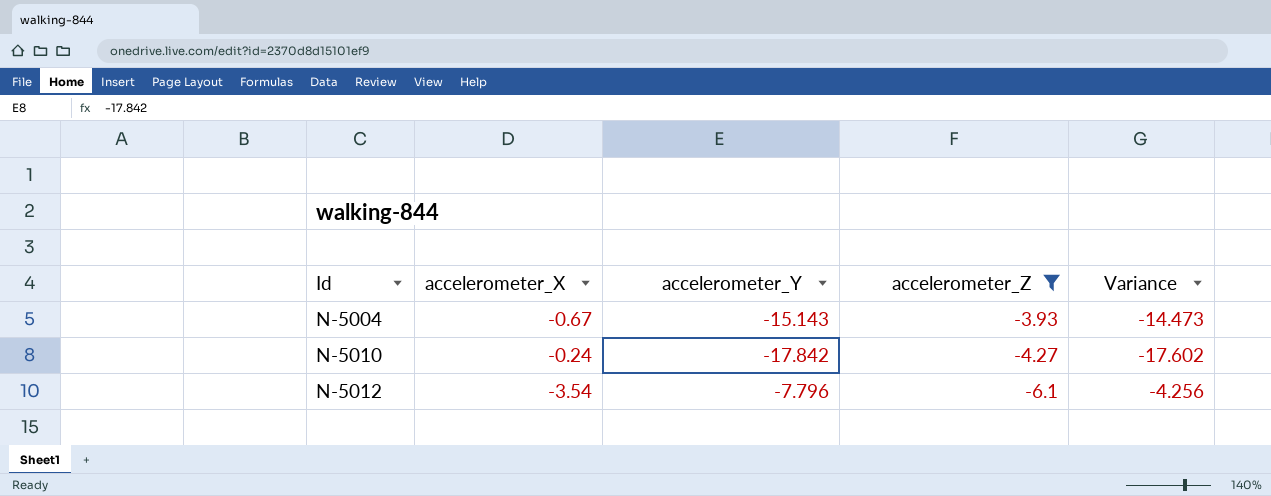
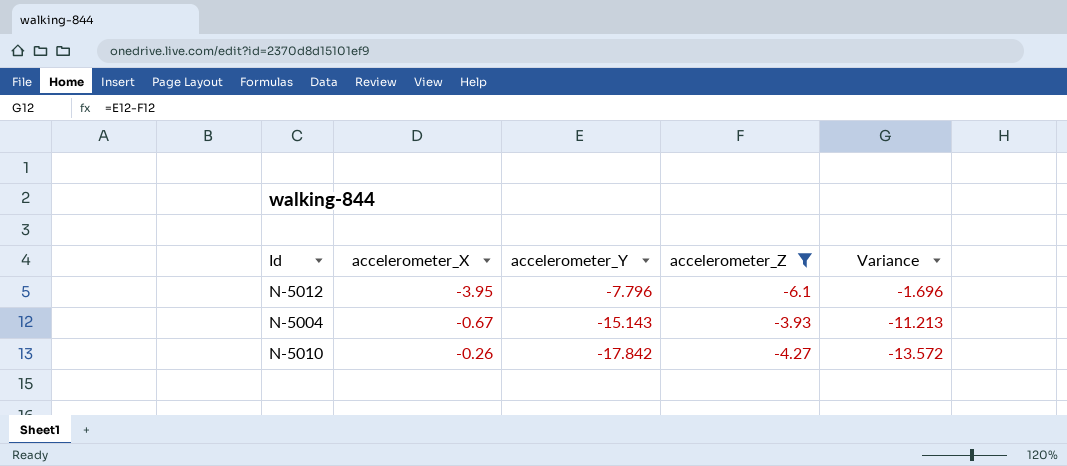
row order: Id ascending -> accelerometer_X ascending
column Variance | formula: [accelerometer_Y] - [accelerometer_X] -> [accelerometer_Y] - [accelerometer_Z]
N-5012 | accelerometer_X: -3.54 -> -3.95
N-5010 | accelerometer_X: -0.24 -> -0.26

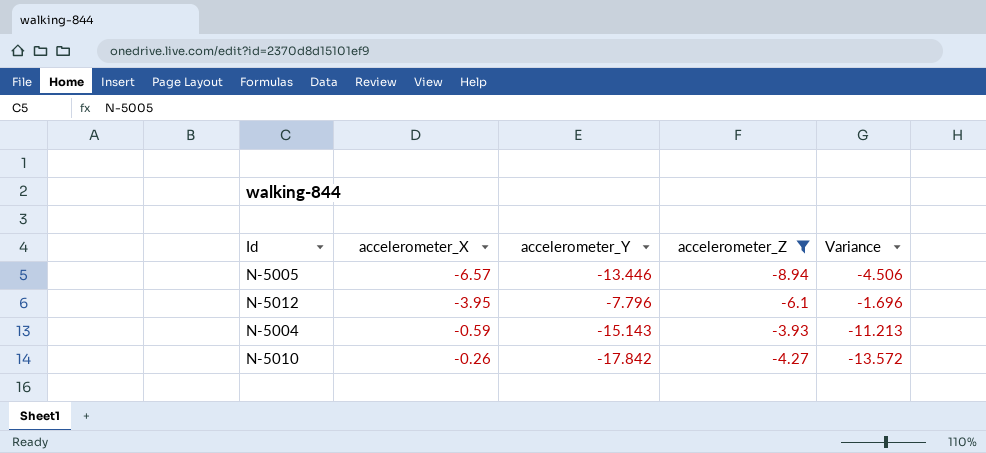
row N-5005: none -> -6.57 | -13.446 | -8.94 | -4.506
N-5004 | accelerometer_X: -0.67 -> -0.59

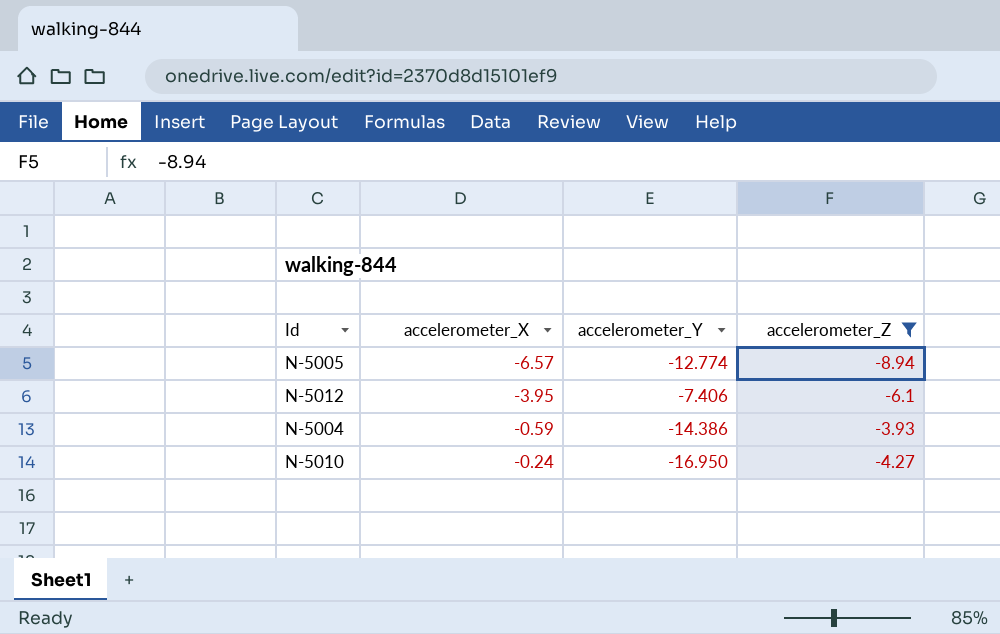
column Variance | formula: [accelerometer_Y] - [accelerometer_Z] -> none
N-5005 | accelerometer_Y: -13.446 -> -12.774
N-5012 | accelerometer_Y: -7.796 -> -7.406
N-5004 | accelerometer_Y: -15.143 -> -14.386
N-5010 | accelerometer_X: -0.26 -> -0.24
N-5010 | accelerometer_Y: -17.842 -> -16.950

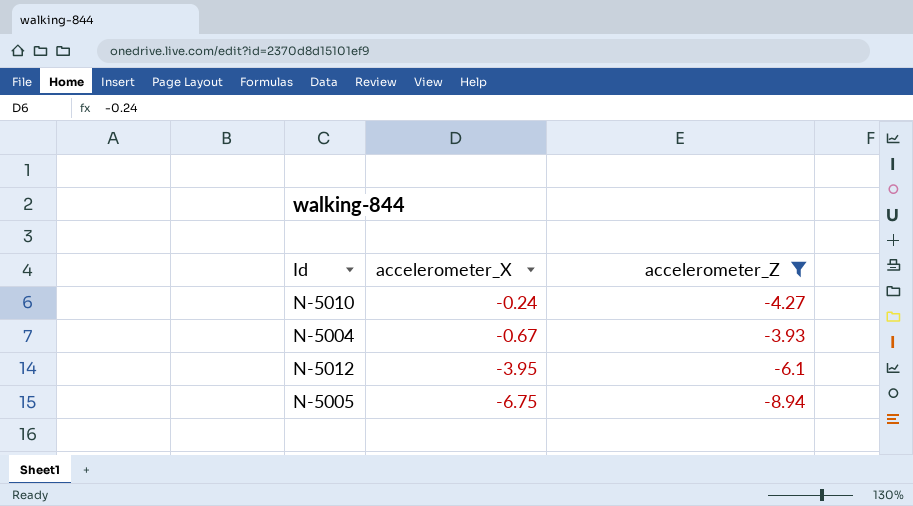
row order: accelerometer_X ascending -> accelerometer_X descending
column accelerometer_Y | position: 3 -> none
N-5004 | accelerometer_X: -0.59 -> -0.67
N-5005 | accelerometer_X: -6.57 -> -6.75

